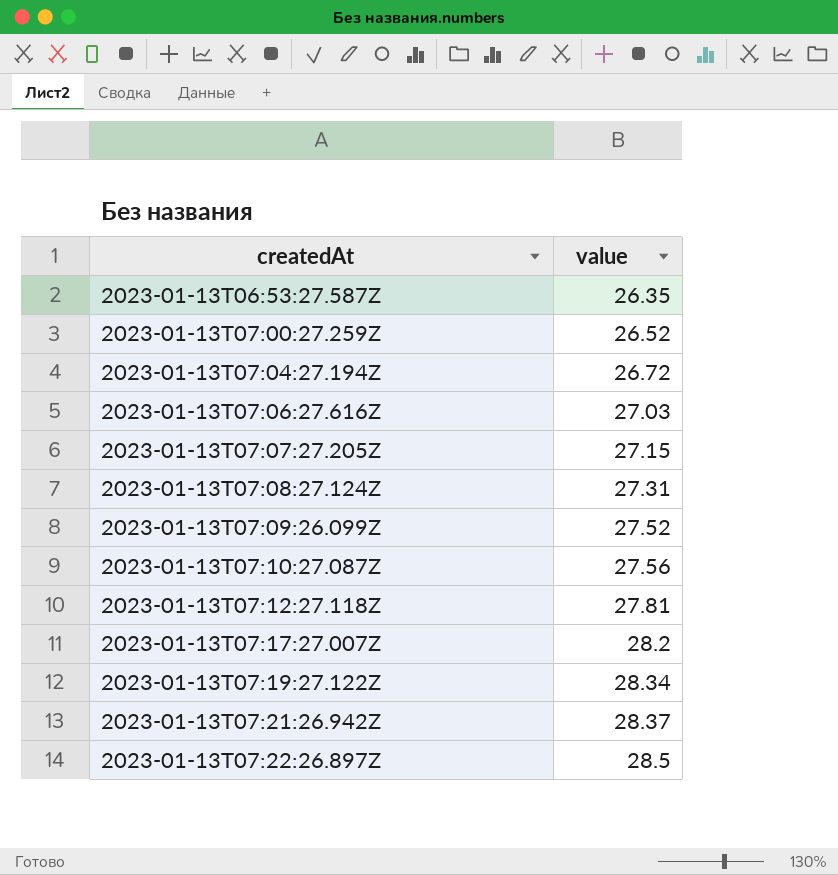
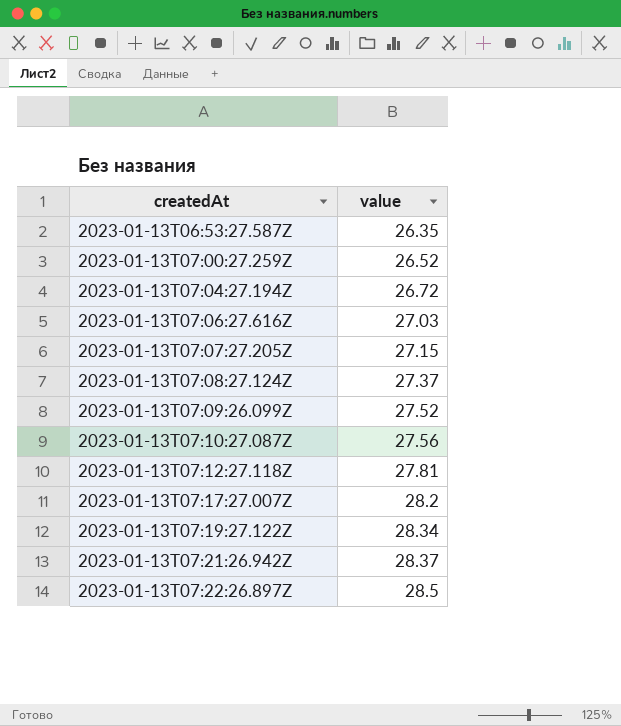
2023-01-13T07:08:27.124Z | value: 27.31 -> 27.37

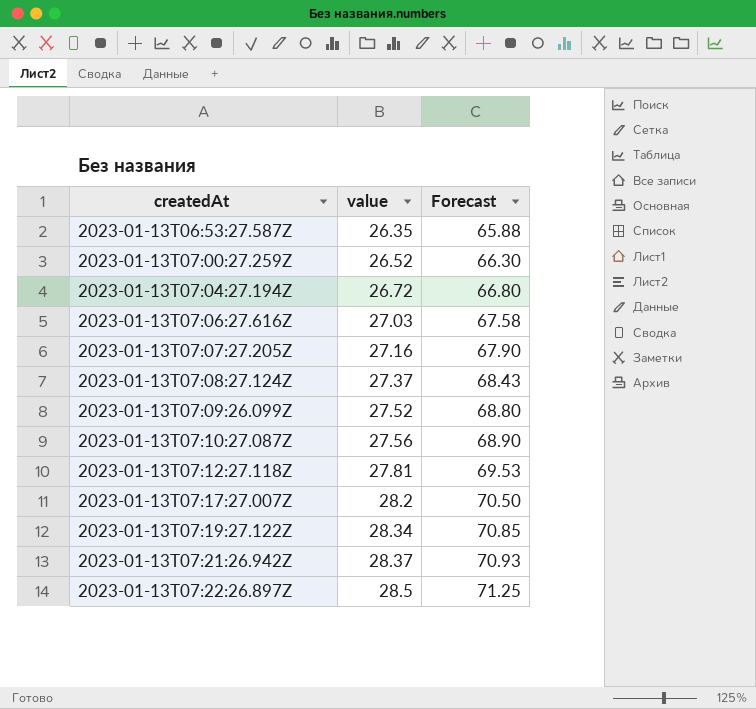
column Forecast | formula: none -> [value] * 2.5
2023-01-13T07:07:27.205Z | value: 27.15 -> 27.16

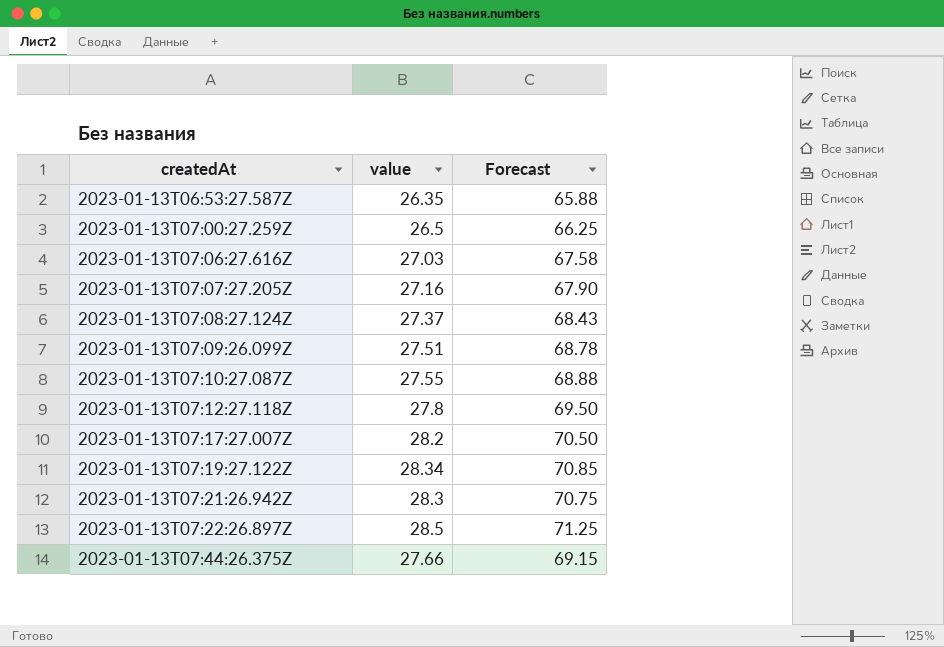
row 2023-01-13T07:04:27.194Z: 26.72 | 66.80 -> none
2023-01-13T07:00:27.259Z | value: 26.52 -> 26.5
2023-01-13T07:00:27.259Z | Forecast: 66.30 -> 66.25
2023-01-13T07:09:26.099Z | value: 27.52 -> 27.51
2023-01-13T07:09:26.099Z | Forecast: 68.80 -> 68.78
2023-01-13T07:10:27.087Z | value: 27.56 -> 27.55
2023-01-13T07:10:27.087Z | Forecast: 68.90 -> 68.88
2023-01-13T07:12:27.118Z | value: 27.81 -> 27.8
2023-01-13T07:12:27.118Z | Forecast: 69.53 -> 69.50
2023-01-13T07:21:26.942Z | value: 28.37 -> 28.3
2023-01-13T07:21:26.942Z | Forecast: 70.93 -> 70.75
row 2023-01-13T07:44:26.375Z: none -> 27.66 | 69.15

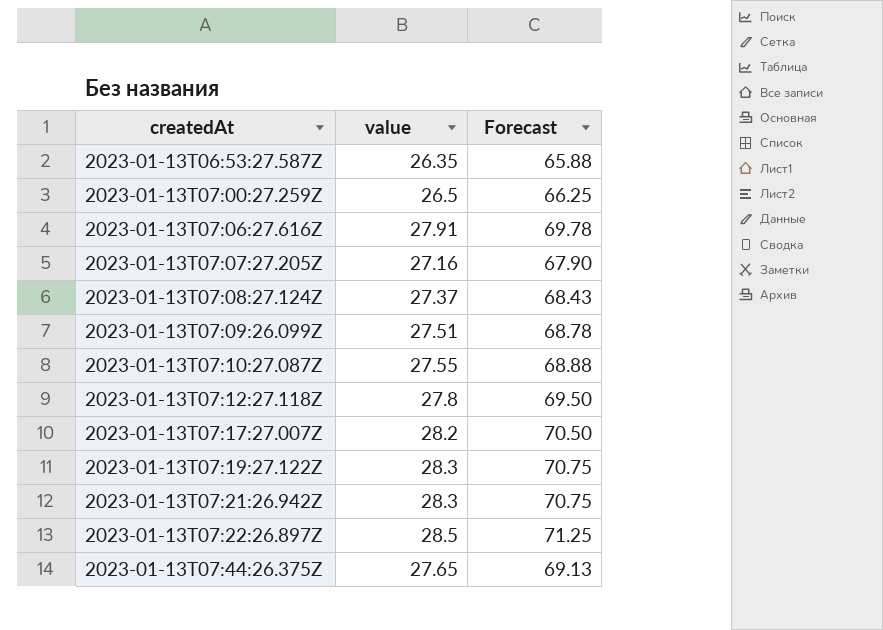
2023-01-13T07:06:27.616Z | value: 27.03 -> 27.91
2023-01-13T07:06:27.616Z | Forecast: 67.58 -> 69.78
2023-01-13T07:19:27.122Z | value: 28.34 -> 28.3
2023-01-13T07:19:27.122Z | Forecast: 70.85 -> 70.75
2023-01-13T07:44:26.375Z | value: 27.66 -> 27.65
2023-01-13T07:44:26.375Z | Forecast: 69.15 -> 69.13

